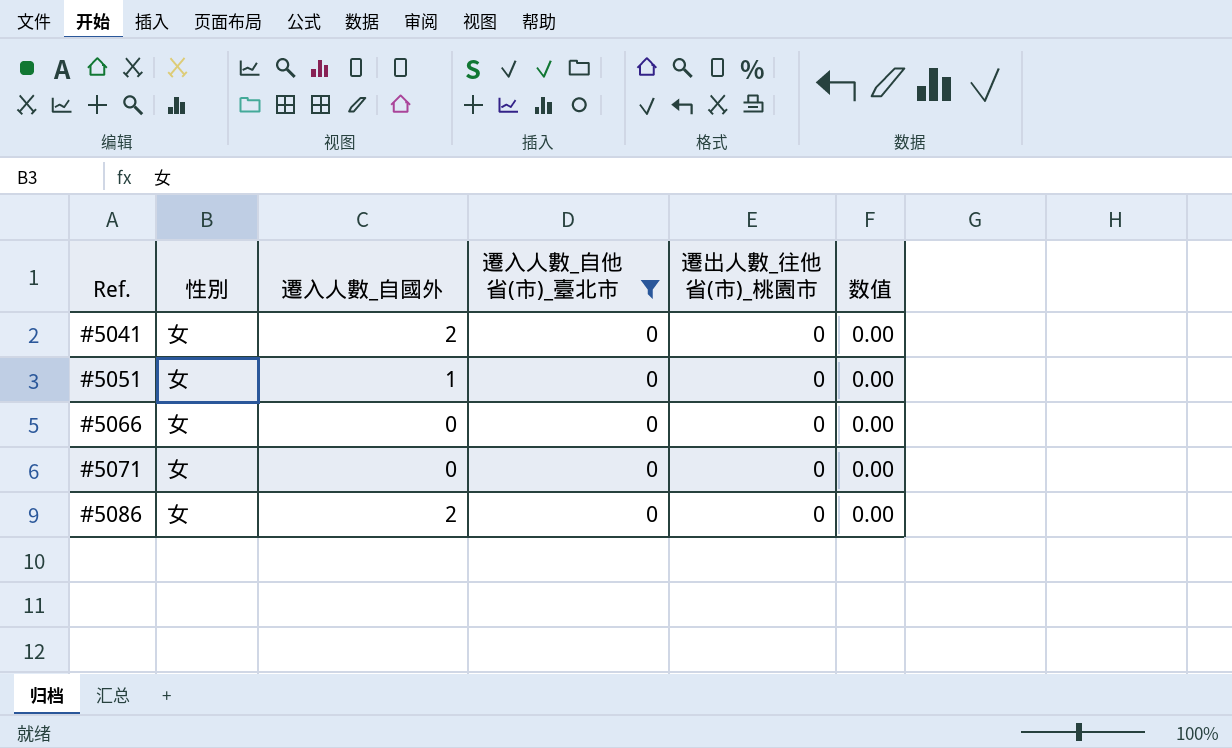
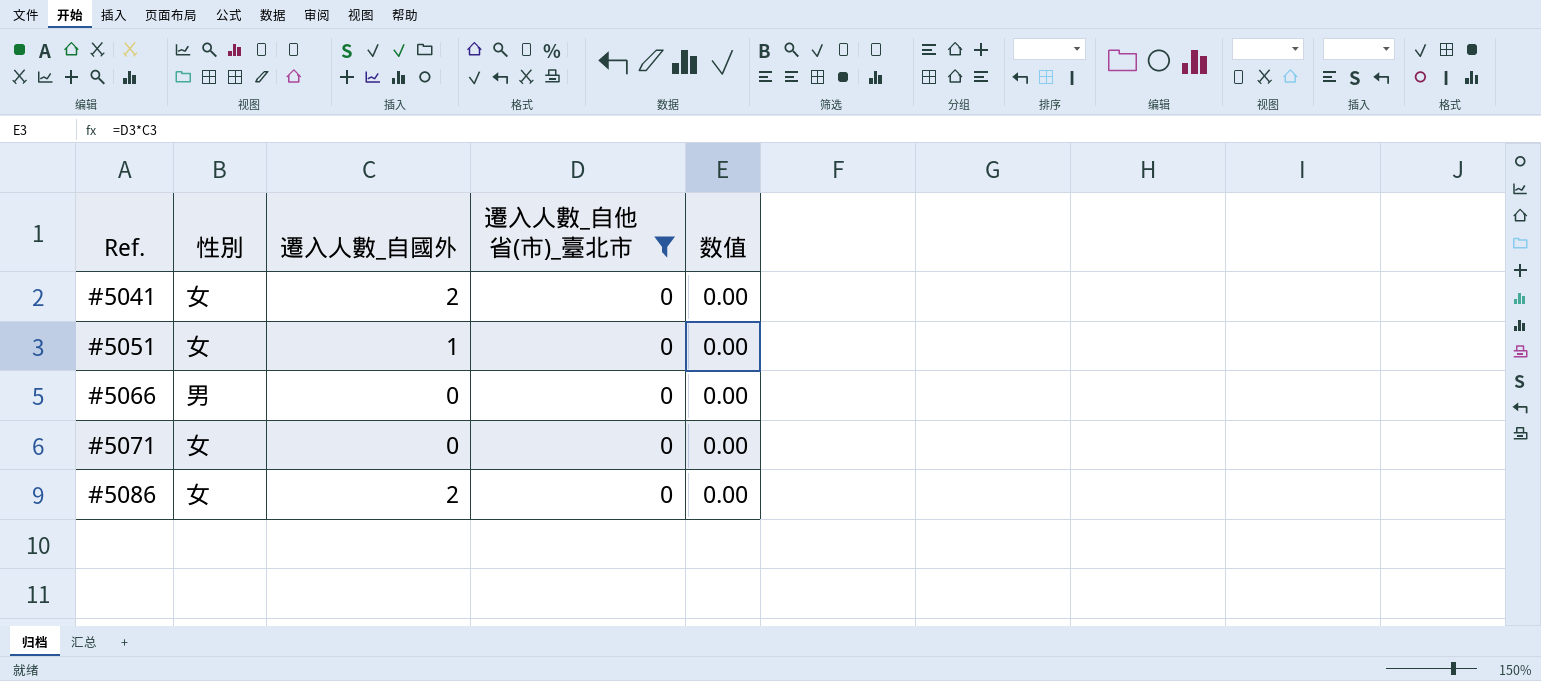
column 遷出人數_往他省(市)_桃園市 | position: 5 -> none
#5066 | 性別: 女 -> 男

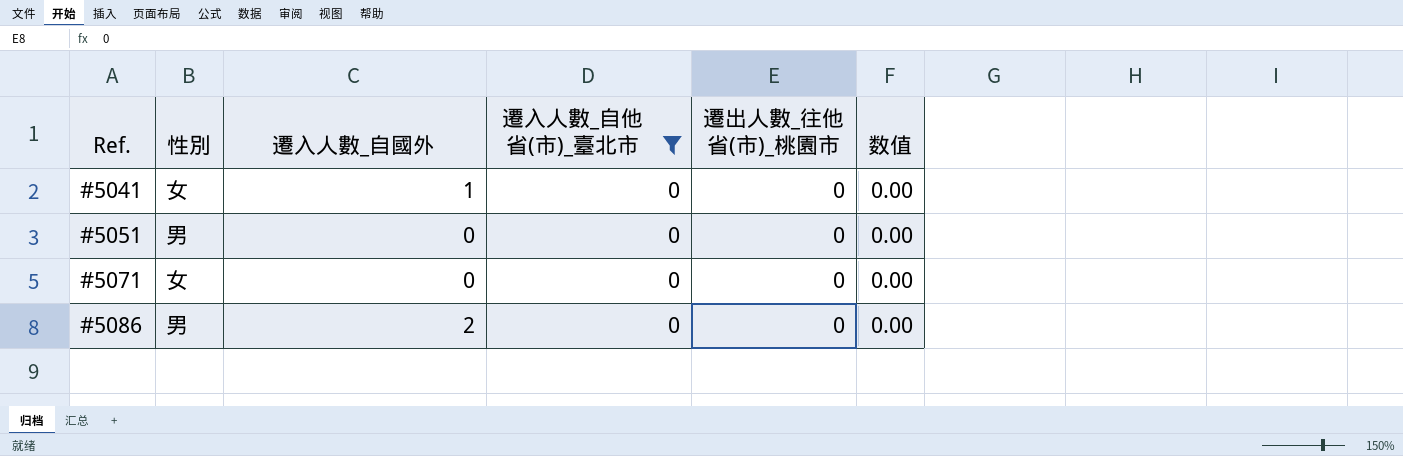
column 遷出人數_往他省(市)_桃園市 | position: none -> 5
row #5066: 男 | 0 | 0 | 0.00 -> none
#5041 | 遷入人數_自國外: 2 -> 1
#5051 | 性別: 女 -> 男
#5051 | 遷入人數_自國外: 1 -> 0
#5086 | 性別: 女 -> 男

